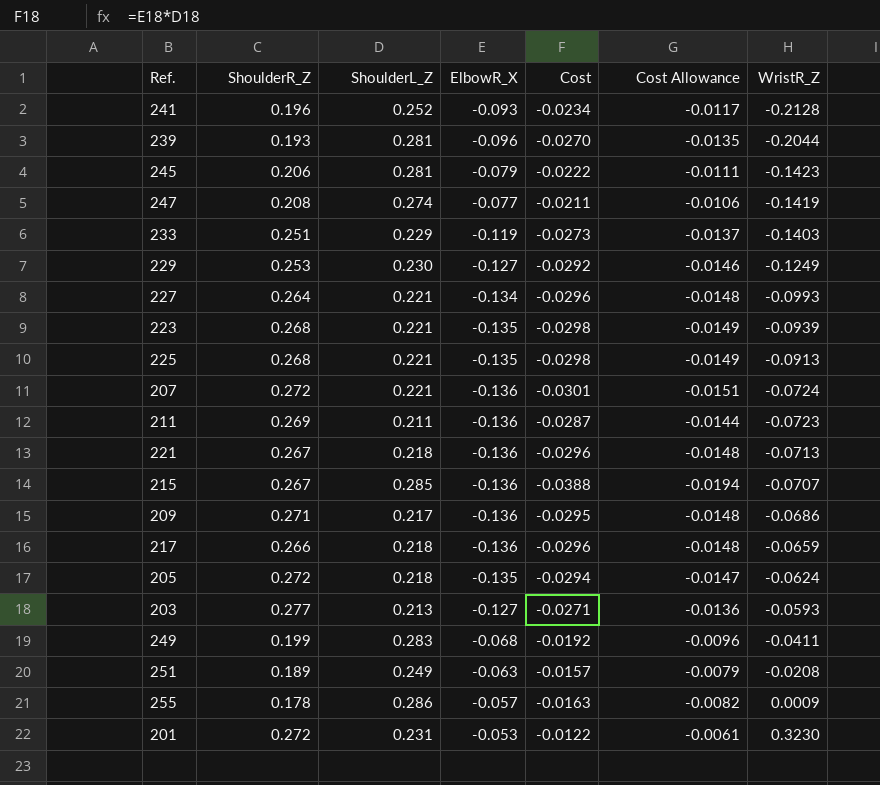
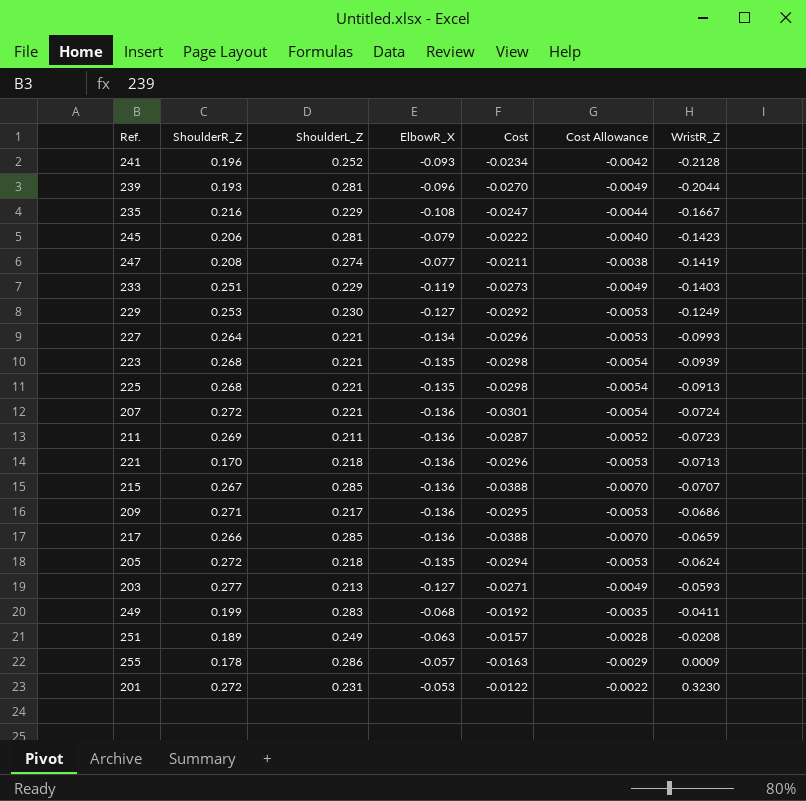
column Cost Allowance | formula: [Cost] * 0.5 -> [Cost] * 0.18
row 235: none -> 0.216 | 0.229 | -0.108 | -0.0247 | -0.0044 | -0.1667
221 | ShoulderR_Z: 0.267 -> 0.170
217 | ShoulderL_Z: 0.218 -> 0.285
217 | Cost: -0.0296 -> -0.0388

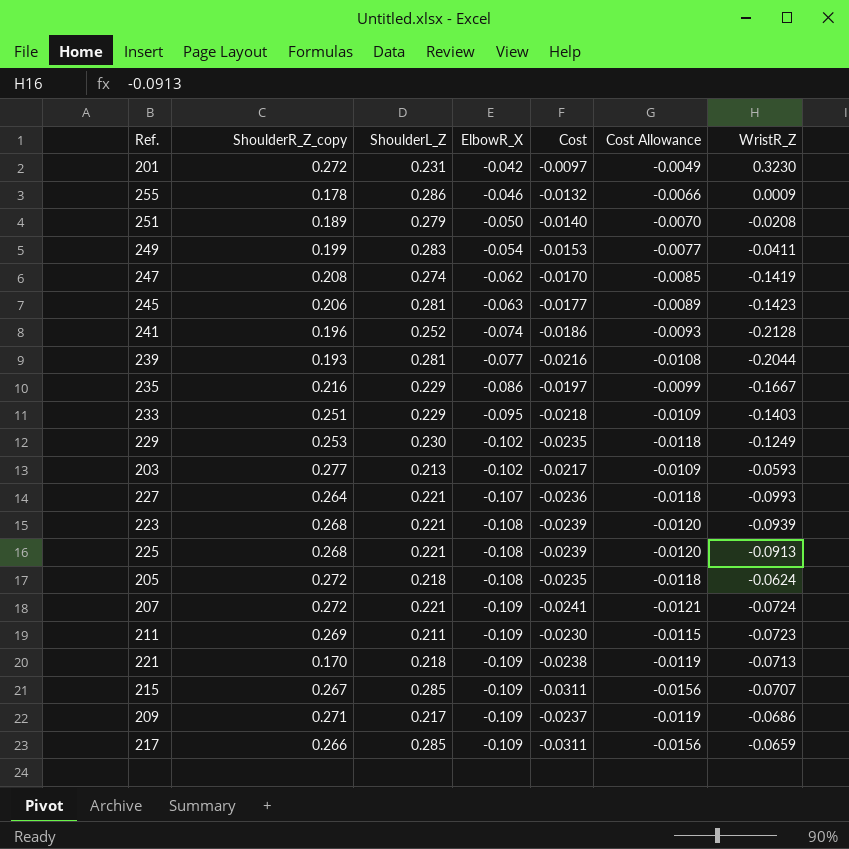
row order: WristR_Z ascending -> ElbowR_X descending
column name: ShoulderR_Z -> ShoulderR_Z_copy
column Cost Allowance | formula: [Cost] * 0.18 -> [Cost] * 0.5
201 | ElbowR_X: -0.053 -> -0.042
201 | Cost: -0.0122 -> -0.0097
255 | ElbowR_X: -0.057 -> -0.046
255 | Cost: -0.0163 -> -0.0132
251 | ShoulderL_Z: 0.249 -> 0.279
251 | ElbowR_X: -0.063 -> -0.050
251 | Cost: -0.0157 -> -0.0140
249 | ElbowR_X: -0.068 -> -0.054
249 | Cost: -0.0192 -> -0.0153
247 | ElbowR_X: -0.077 -> -0.062
247 | Cost: -0.0211 -> -0.0170
245 | ElbowR_X: -0.079 -> -0.063
245 | Cost: -0.0222 -> -0.0177
241 | ElbowR_X: -0.093 -> -0.074
241 | Cost: -0.0234 -> -0.0186
239 | ElbowR_X: -0.096 -> -0.077
239 | Cost: -0.0270 -> -0.0216
235 | ElbowR_X: -0.108 -> -0.086
235 | Cost: -0.0247 -> -0.0197
233 | ElbowR_X: -0.119 -> -0.095
233 | Cost: -0.0273 -> -0.0218
229 | ElbowR_X: -0.127 -> -0.102
229 | Cost: -0.0292 -> -0.0235
203 | ElbowR_X: -0.127 -> -0.102
203 | Cost: -0.0271 -> -0.0217
227 | ElbowR_X: -0.134 -> -0.107
227 | Cost: -0.0296 -> -0.0236
223 | ElbowR_X: -0.135 -> -0.108
223 | Cost: -0.0298 -> -0.0239
225 | ElbowR_X: -0.135 -> -0.108
225 | Cost: -0.0298 -> -0.0239
205 | ElbowR_X: -0.135 -> -0.108
205 | Cost: -0.0294 -> -0.0235
207 | ElbowR_X: -0.136 -> -0.109
207 | Cost: -0.0301 -> -0.0241
211 | ElbowR_X: -0.136 -> -0.109
211 | Cost: -0.0287 -> -0.0230
221 | ElbowR_X: -0.136 -> -0.109
221 | Cost: -0.0296 -> -0.0238
215 | ElbowR_X: -0.136 -> -0.109
215 | Cost: -0.0388 -> -0.0311
209 | ElbowR_X: -0.136 -> -0.109
209 | Cost: -0.0295 -> -0.0237
217 | ElbowR_X: -0.136 -> -0.109
217 | Cost: -0.0388 -> -0.0311

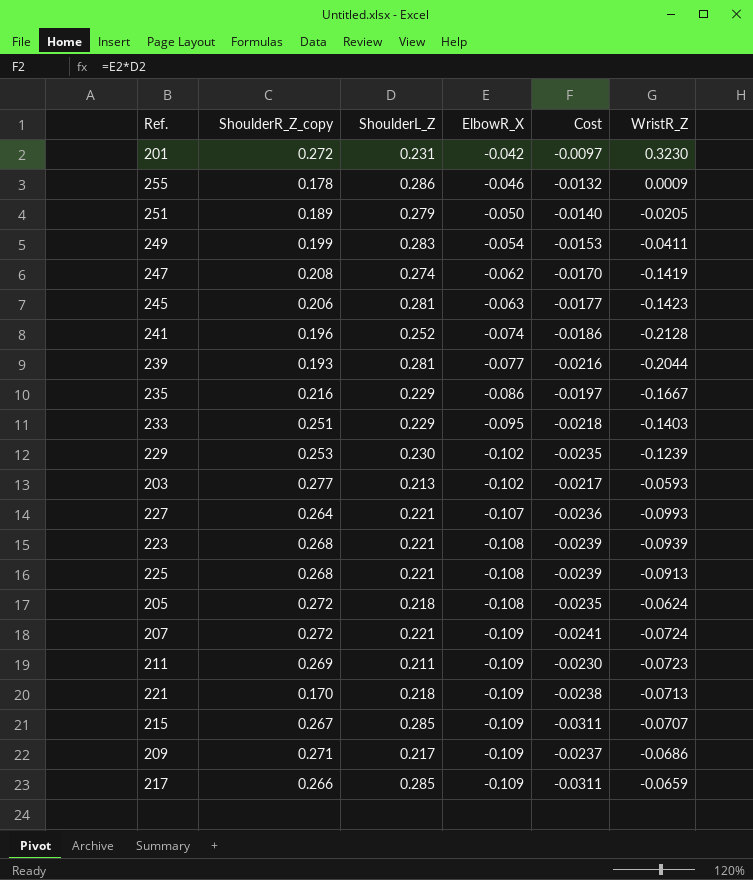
column Cost Allowance | formula: [Cost] * 0.5 -> none
251 | WristR_Z: -0.0208 -> -0.0205
229 | WristR_Z: -0.1249 -> -0.1239

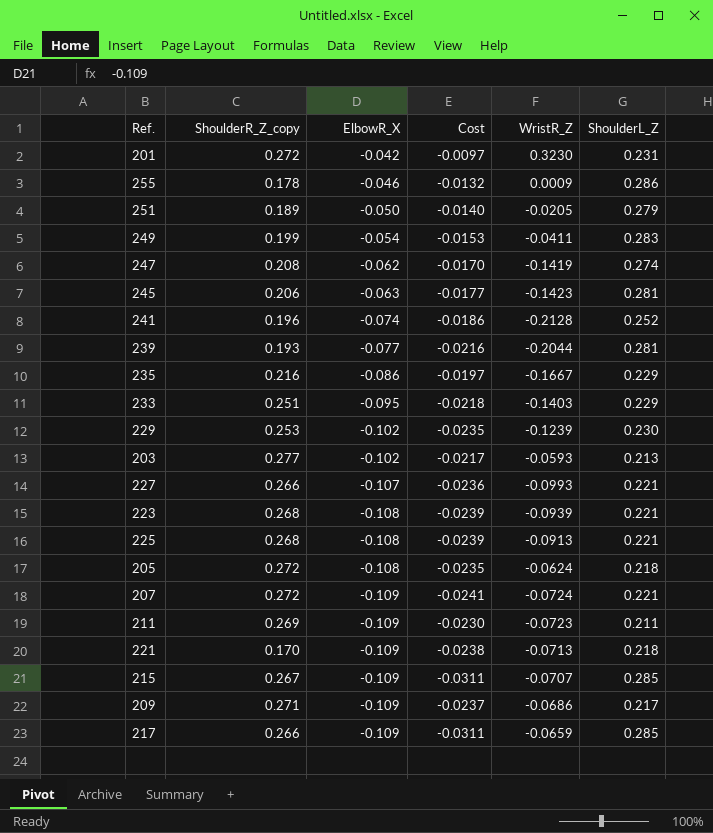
column ShoulderL_Z | position: 3 -> 6
227 | ShoulderR_Z_copy: 0.264 -> 0.266

